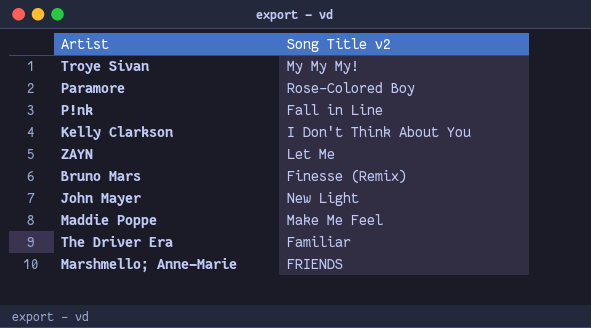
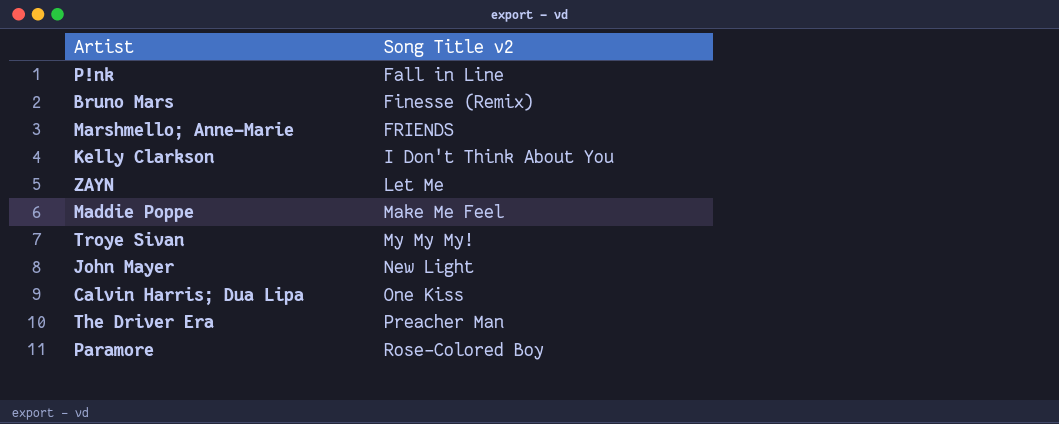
row order: none -> Song Title v2 ascending
row Calvin Harris; Dua Lipa: none -> One Kiss
The Driver Era | Song Title v2: Familiar -> Preacher Man

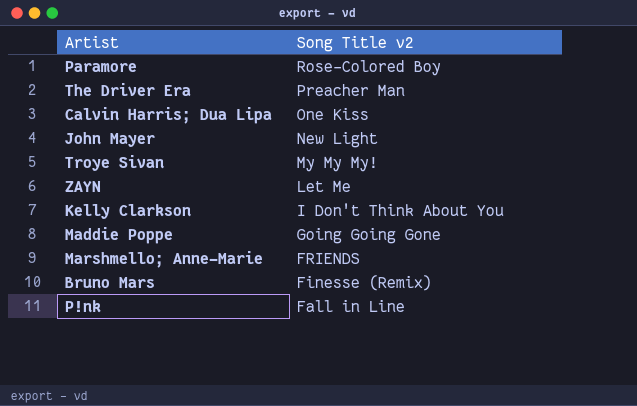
row order: Song Title v2 ascending -> Song Title v2 descending
Maddie Poppe | Song Title v2: Make Me Feel -> Going Going Gone

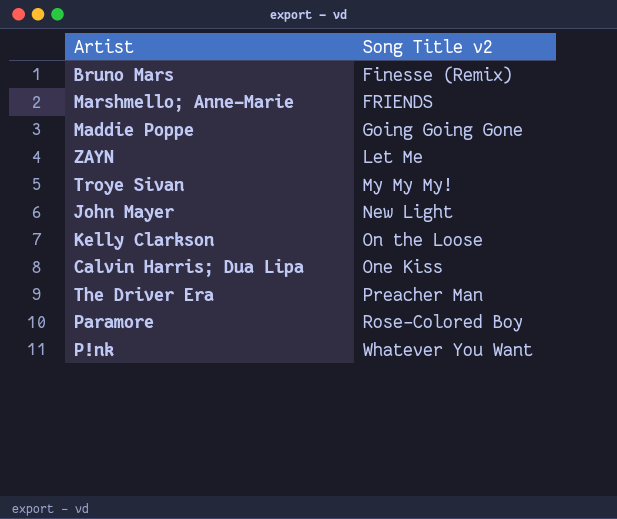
row order: Song Title v2 descending -> Song Title v2 ascending
Kelly Clarkson | Song Title v2: I Don't Think About You -> On the Loose
P!nk | Song Title v2: Fall in Line -> Whatever You Want

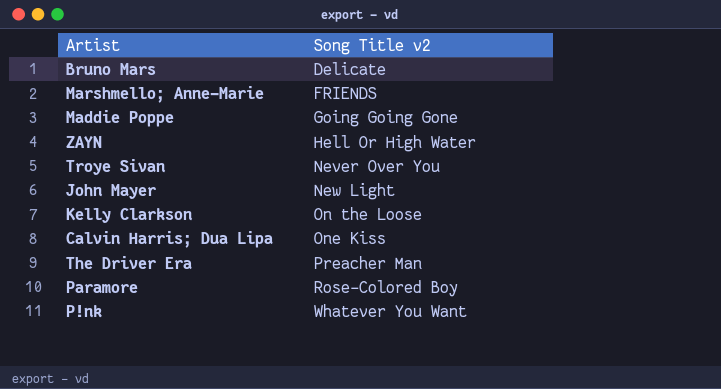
Bruno Mars | Song Title v2: Finesse (Remix) -> Delicate
ZAYN | Song Title v2: Let Me -> Hell Or High Water
Troye Sivan | Song Title v2: My My My! -> Never Over You

